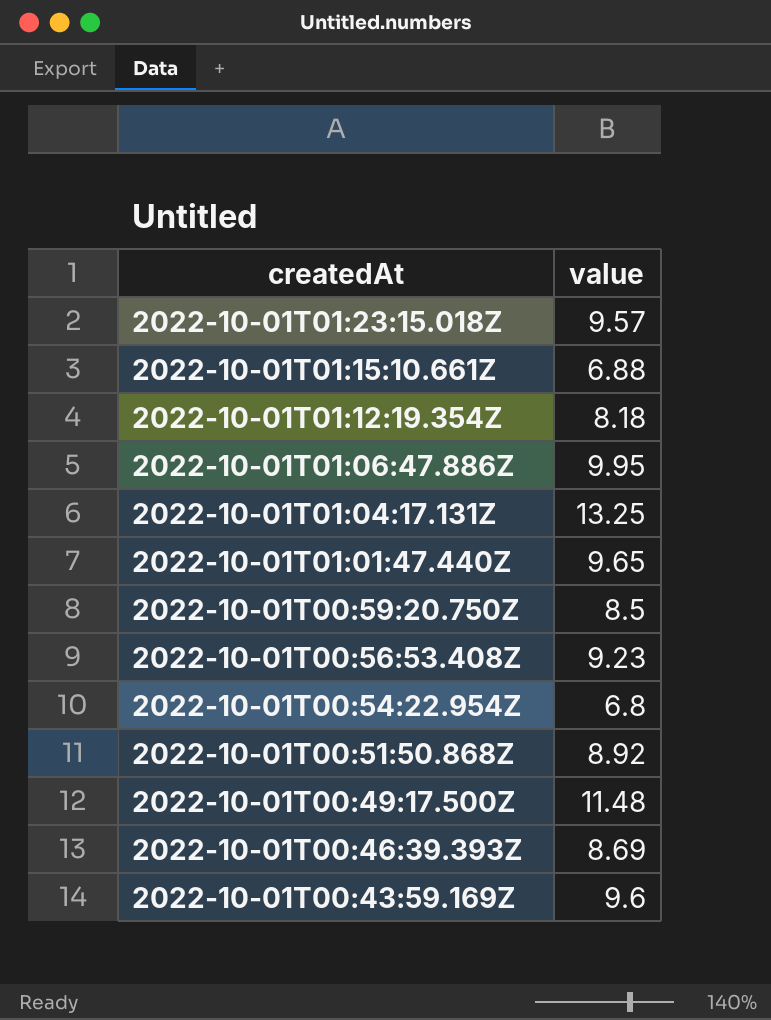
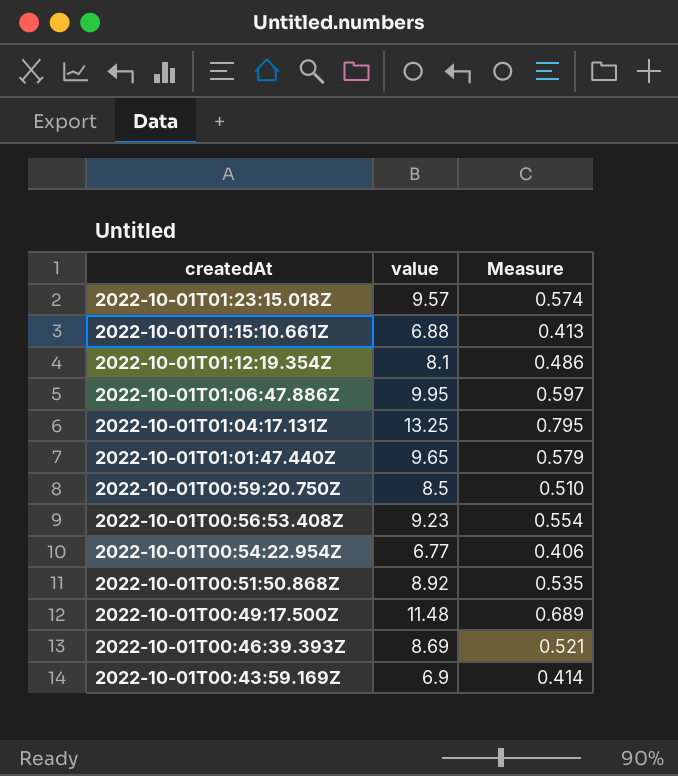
column Measure | formula: none -> [value] * 0.06
2022-10-01T01:12:19.354Z | value: 8.18 -> 8.1
2022-10-01T00:54:22.954Z | value: 6.8 -> 6.77
2022-10-01T00:43:59.169Z | value: 9.6 -> 6.9

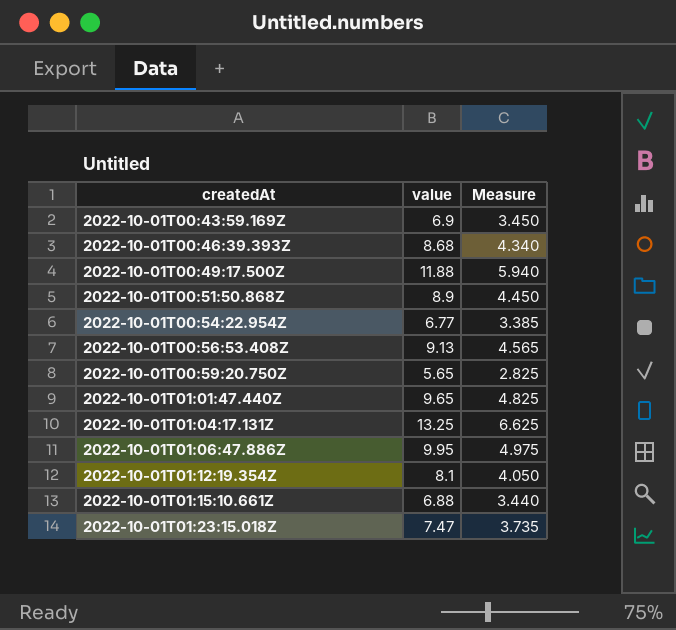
row order: createdAt descending -> createdAt ascending
column Measure | formula: [value] * 0.06 -> [value] * 0.5
2022-10-01T00:46:39.393Z | value: 8.69 -> 8.68
2022-10-01T00:49:17.500Z | value: 11.48 -> 11.88
2022-10-01T00:51:50.868Z | value: 8.92 -> 8.9
2022-10-01T00:56:53.408Z | value: 9.23 -> 9.13
2022-10-01T00:59:20.750Z | value: 8.5 -> 5.65
2022-10-01T01:23:15.018Z | value: 9.57 -> 7.47

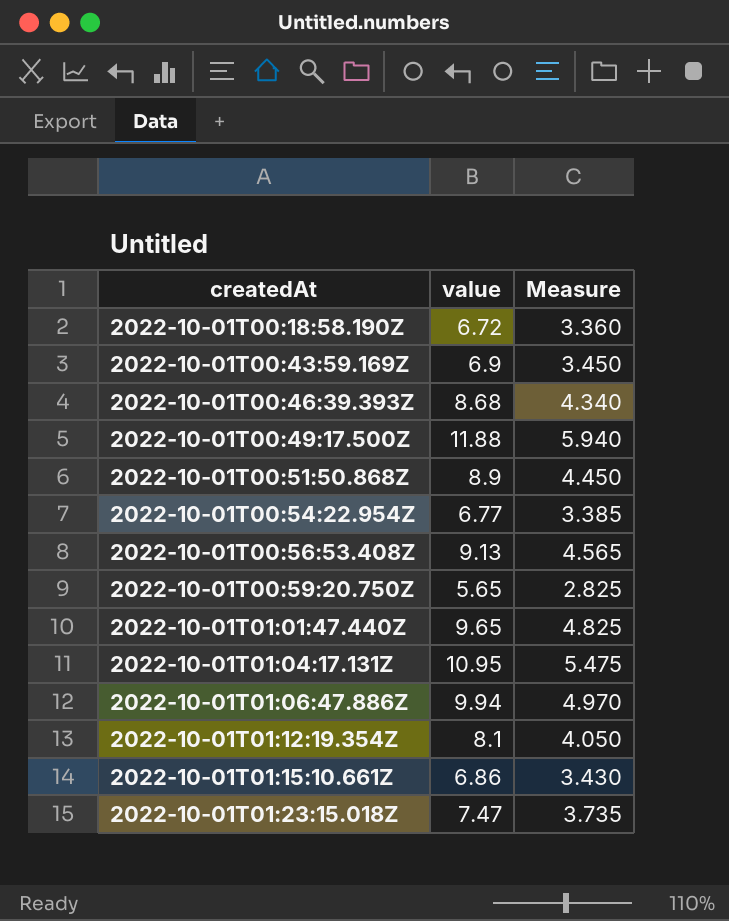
row 2022-10-01T00:18:58.190Z: none -> 6.72 | 3.360
2022-10-01T01:04:17.131Z | value: 13.25 -> 10.95
2022-10-01T01:04:17.131Z | Measure: 6.625 -> 5.475
2022-10-01T01:06:47.886Z | value: 9.95 -> 9.94
2022-10-01T01:06:47.886Z | Measure: 4.975 -> 4.970
2022-10-01T01:15:10.661Z | value: 6.88 -> 6.86
2022-10-01T01:15:10.661Z | Measure: 3.440 -> 3.430

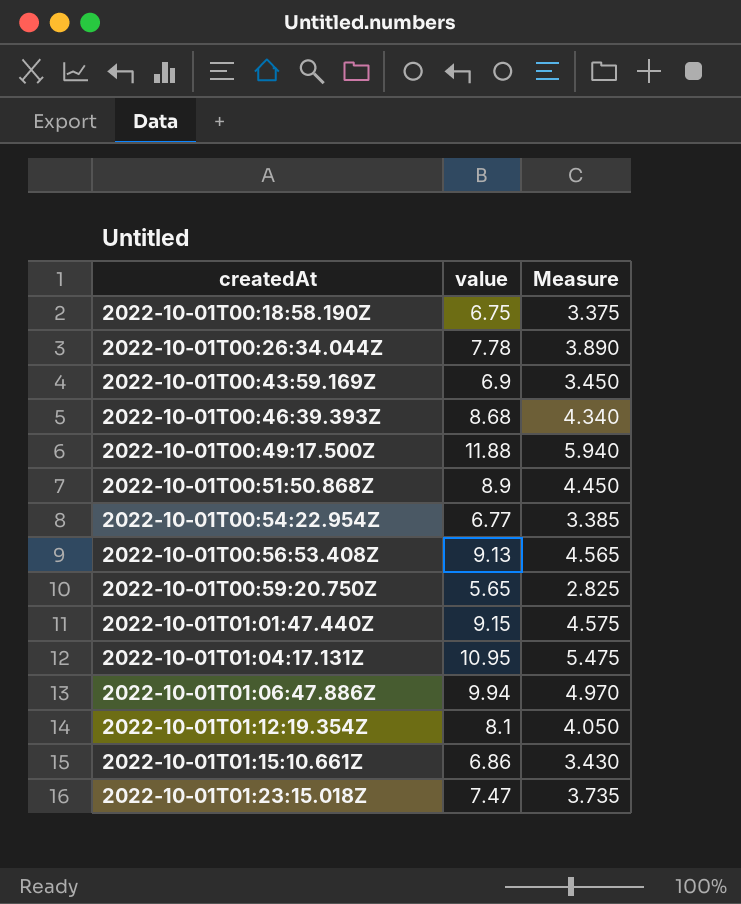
2022-10-01T00:18:58.190Z | value: 6.72 -> 6.75
2022-10-01T00:18:58.190Z | Measure: 3.360 -> 3.375
row 2022-10-01T00:26:34.044Z: none -> 7.78 | 3.890
2022-10-01T01:01:47.440Z | value: 9.65 -> 9.15
2022-10-01T01:01:47.440Z | Measure: 4.825 -> 4.575

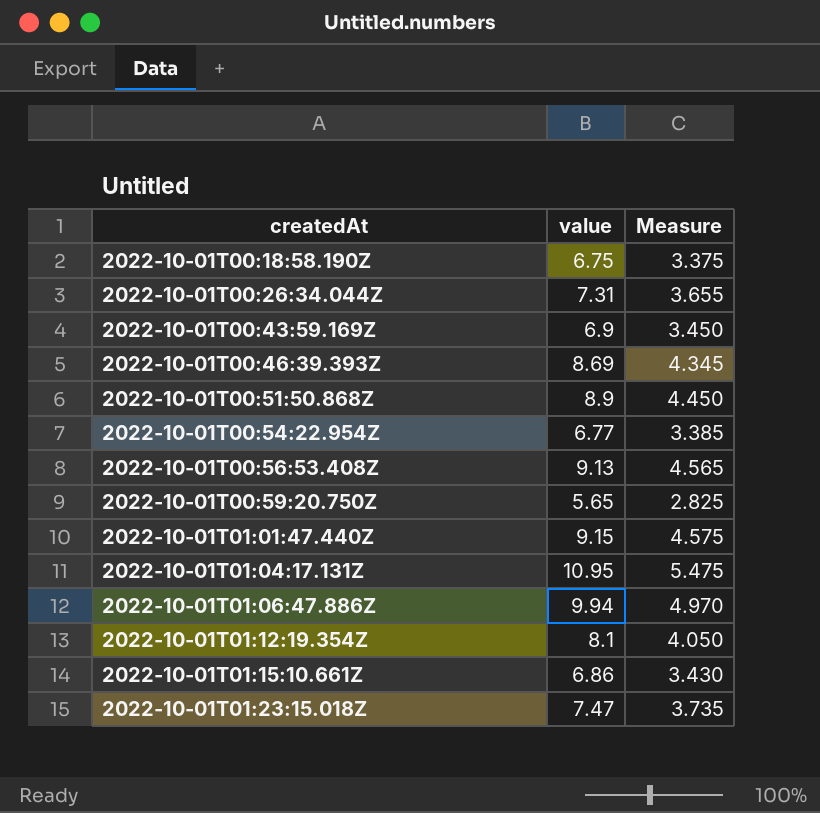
row 2022-10-01T00:49:17.500Z: 11.88 | 5.940 -> none
2022-10-01T00:26:34.044Z | value: 7.78 -> 7.31
2022-10-01T00:26:34.044Z | Measure: 3.890 -> 3.655
2022-10-01T00:46:39.393Z | value: 8.68 -> 8.69
2022-10-01T00:46:39.393Z | Measure: 4.340 -> 4.345

